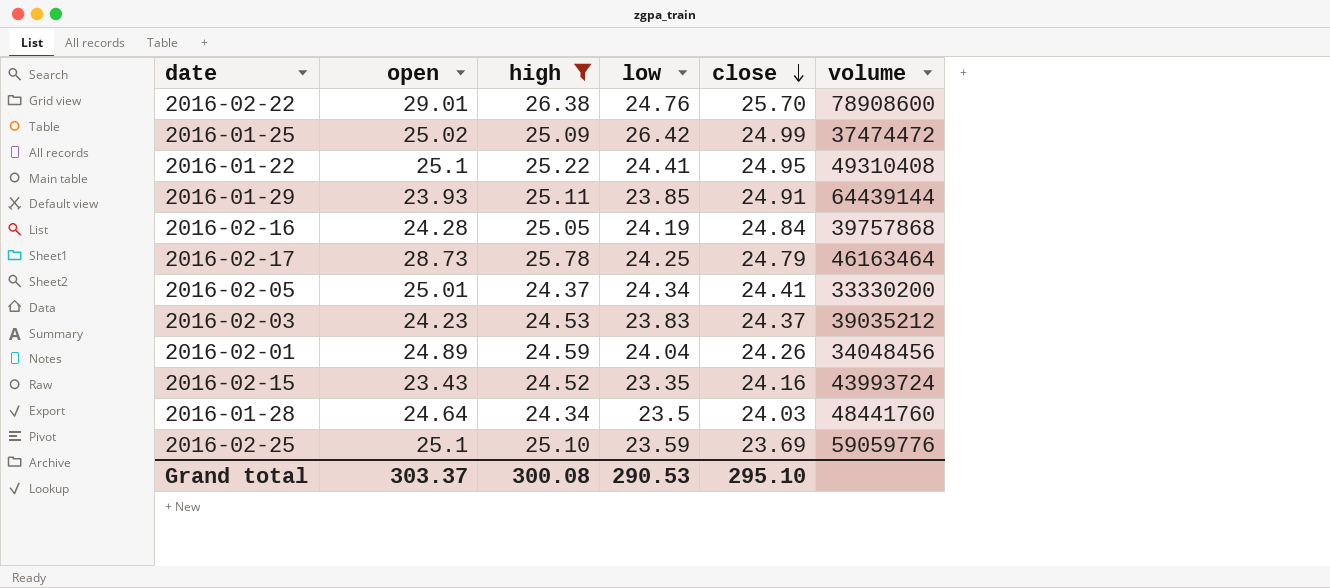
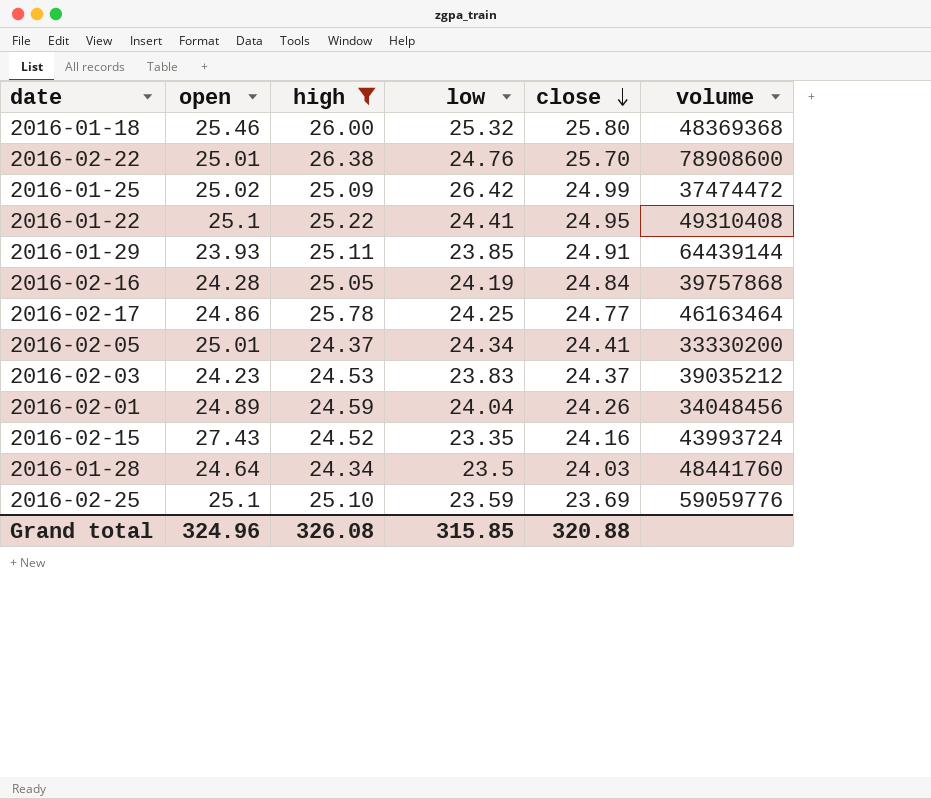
row 2016-01-18: none -> 25.46 | 26.00 | 25.32 | 25.80 | 48369368
2016-02-22 | open: 29.01 -> 25.01
2016-02-17 | open: 28.73 -> 24.86
2016-02-17 | close: 24.79 -> 24.77
2016-02-15 | open: 23.43 -> 27.43
Grand total | open: 303.37 -> 324.96
Grand total | high: 300.08 -> 326.08
Grand total | low: 290.53 -> 315.85
Grand total | close: 295.10 -> 320.88

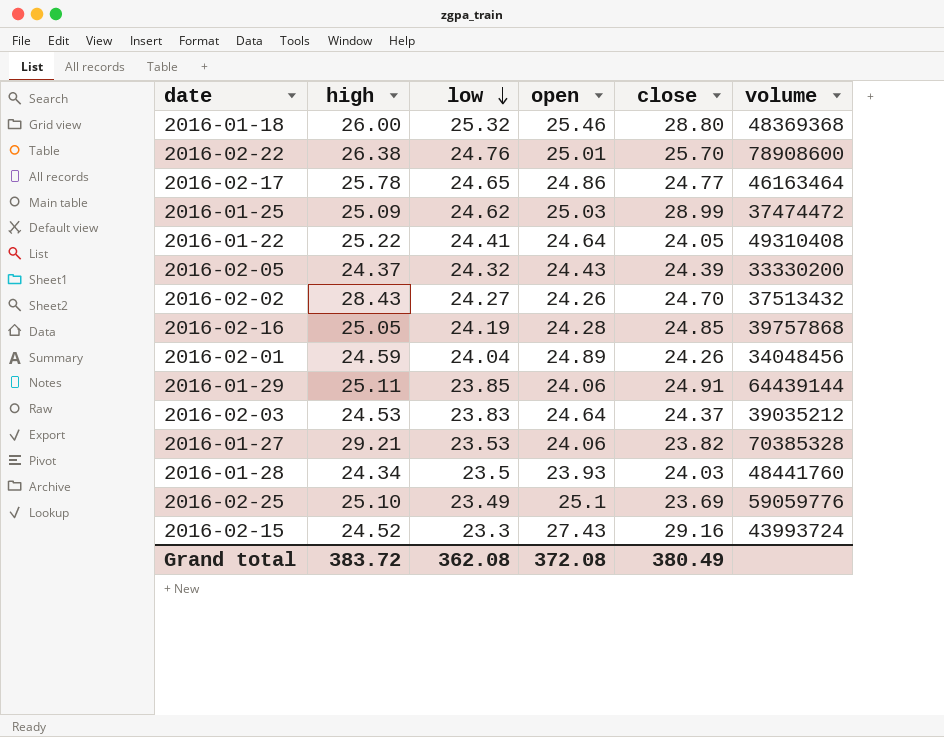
filter: high <= 26.38 -> none
row order: close descending -> low descending
column open | position: 2 -> 4
2016-01-18 | close: 25.80 -> 28.80
2016-02-17 | low: 24.25 -> 24.65
2016-01-25 | low: 26.42 -> 24.62
2016-01-25 | open: 25.02 -> 25.03
2016-01-25 | close: 24.99 -> 28.99
2016-01-22 | open: 25.1 -> 24.64
2016-01-22 | close: 24.95 -> 24.05
2016-02-05 | low: 24.34 -> 24.32
2016-02-05 | open: 25.01 -> 24.43
2016-02-05 | close: 24.41 -> 24.39
2016-02-16 | close: 24.84 -> 24.85
2016-01-29 | open: 23.93 -> 24.06
2016-02-03 | open: 24.23 -> 24.64
2016-01-28 | open: 24.64 -> 23.93
2016-02-25 | low: 23.59 -> 23.49
2016-02-15 | low: 23.35 -> 23.3
2016-02-15 | close: 24.16 -> 29.16
Grand total | high: 326.08 -> 383.72
Grand total | low: 315.85 -> 362.08
Grand total | open: 324.96 -> 372.08
Grand total | close: 320.88 -> 380.49

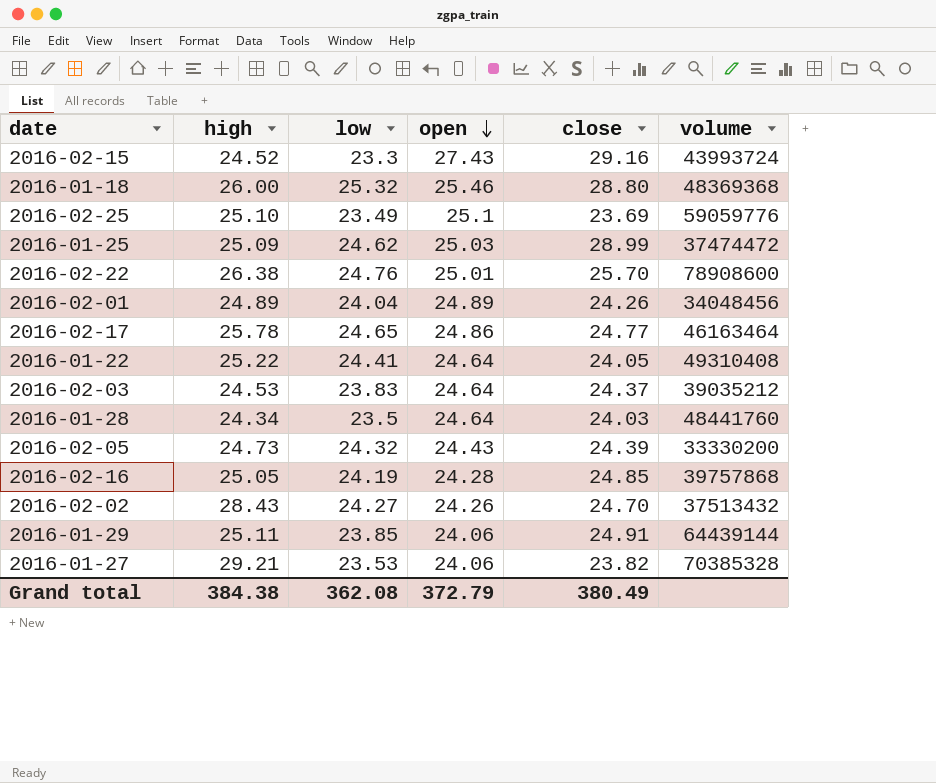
row order: low descending -> open descending
2016-02-01 | high: 24.59 -> 24.89
2016-01-28 | open: 23.93 -> 24.64
2016-02-05 | high: 24.37 -> 24.73
Grand total | high: 383.72 -> 384.38
Grand total | open: 372.08 -> 372.79

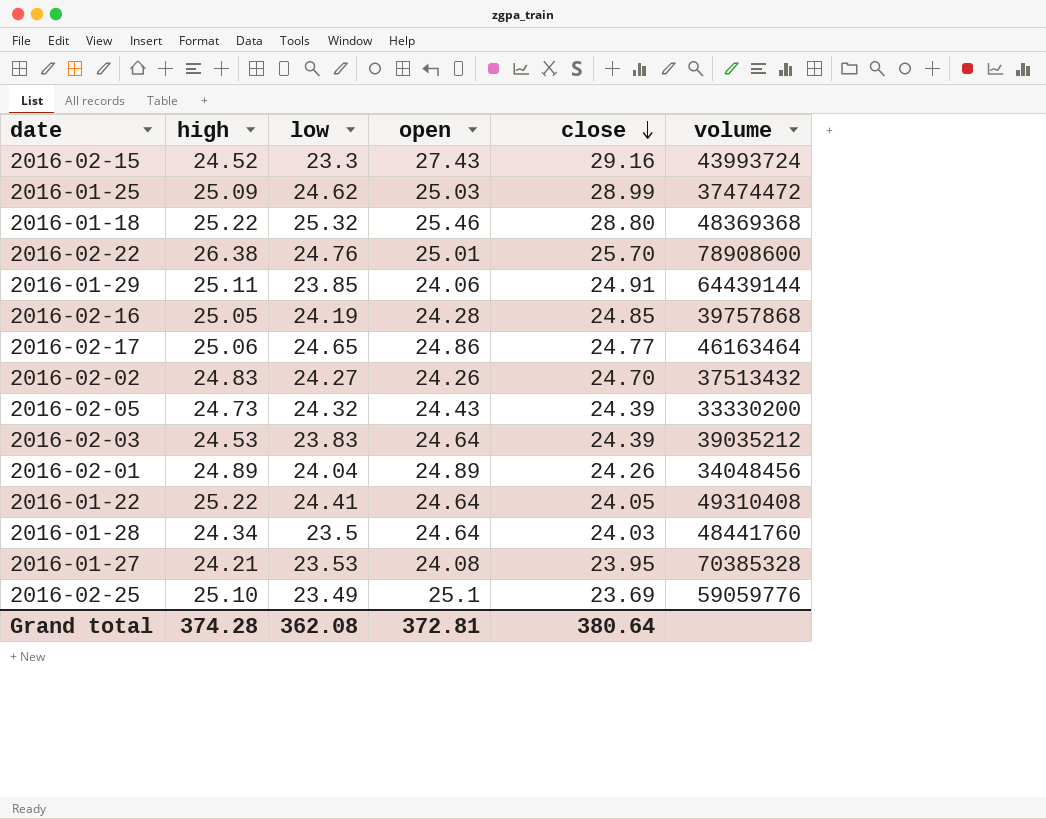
row order: open descending -> close descending
2016-01-18 | high: 26.00 -> 25.22
2016-02-17 | high: 25.78 -> 25.06
2016-02-02 | high: 28.43 -> 24.83
2016-02-03 | close: 24.37 -> 24.39
2016-01-27 | high: 29.21 -> 24.21
2016-01-27 | open: 24.06 -> 24.08
2016-01-27 | close: 23.82 -> 23.95
Grand total | high: 384.38 -> 374.28
Grand total | open: 372.79 -> 372.81
Grand total | close: 380.49 -> 380.64

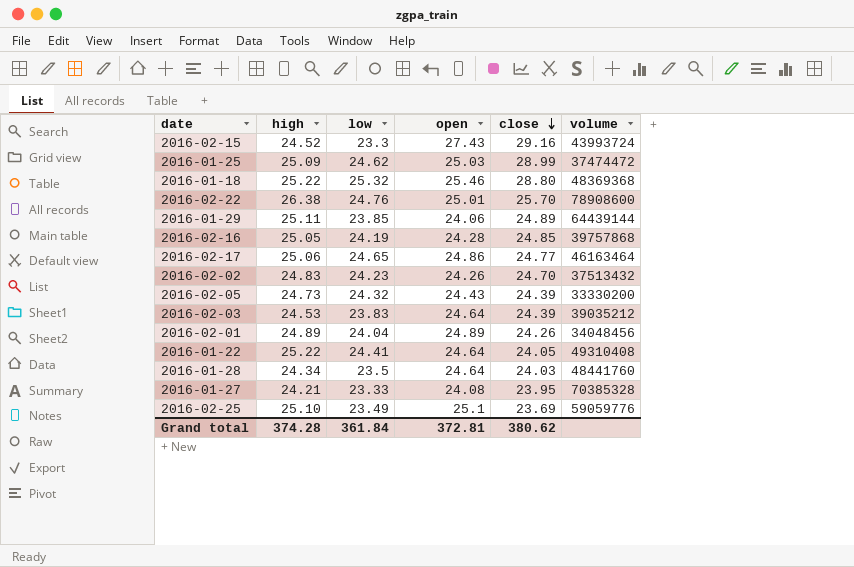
2016-01-29 | close: 24.91 -> 24.89
2016-02-02 | low: 24.27 -> 24.23
2016-01-27 | low: 23.53 -> 23.33
Grand total | low: 362.08 -> 361.84
Grand total | close: 380.64 -> 380.62

